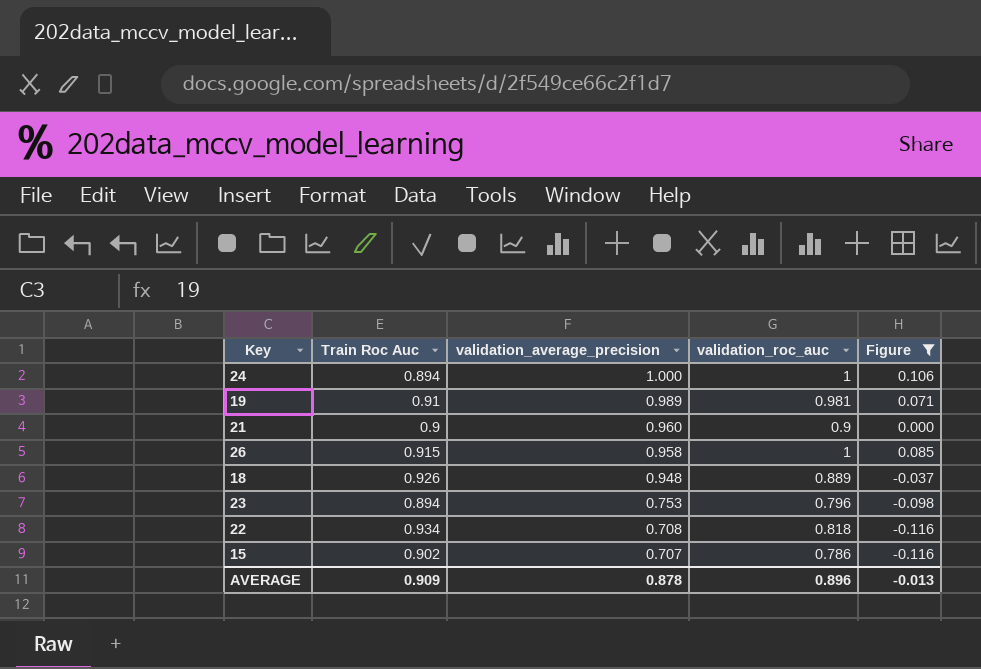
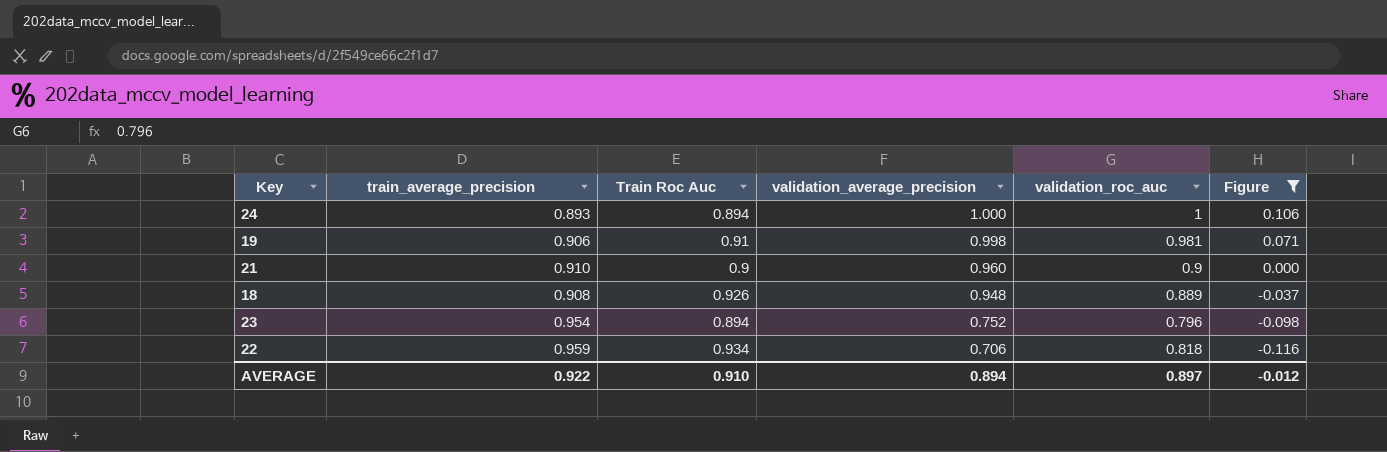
column train_average_precision | position: none -> 2
row 26: 0.915 | 0.958 | 1 | 0.085 -> none
row 15: 0.902 | 0.707 | 0.786 | -0.116 -> none
19 | validation_average_precision: 0.989 -> 0.998
23 | validation_average_precision: 0.753 -> 0.752
22 | validation_average_precision: 0.708 -> 0.706
AVERAGE | Train Roc Auc: 0.909 -> 0.910
AVERAGE | validation_average_precision: 0.878 -> 0.894
AVERAGE | validation_roc_auc: 0.896 -> 0.897
AVERAGE | Figure: -0.013 -> -0.012

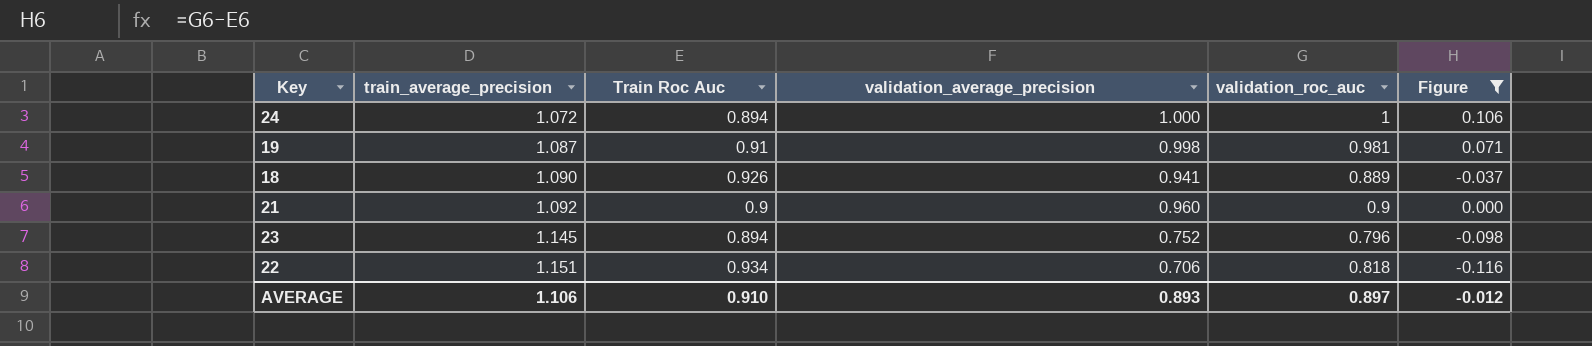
row order: validation_average_precision descending -> train_average_precision ascending
24 | train_average_precision: 0.893 -> 1.072
19 | train_average_precision: 0.906 -> 1.087
18 | train_average_precision: 0.908 -> 1.090
18 | validation_average_precision: 0.948 -> 0.941
21 | train_average_precision: 0.910 -> 1.092
23 | train_average_precision: 0.954 -> 1.145
22 | train_average_precision: 0.959 -> 1.151
AVERAGE | train_average_precision: 0.922 -> 1.106
AVERAGE | validation_average_precision: 0.894 -> 0.893

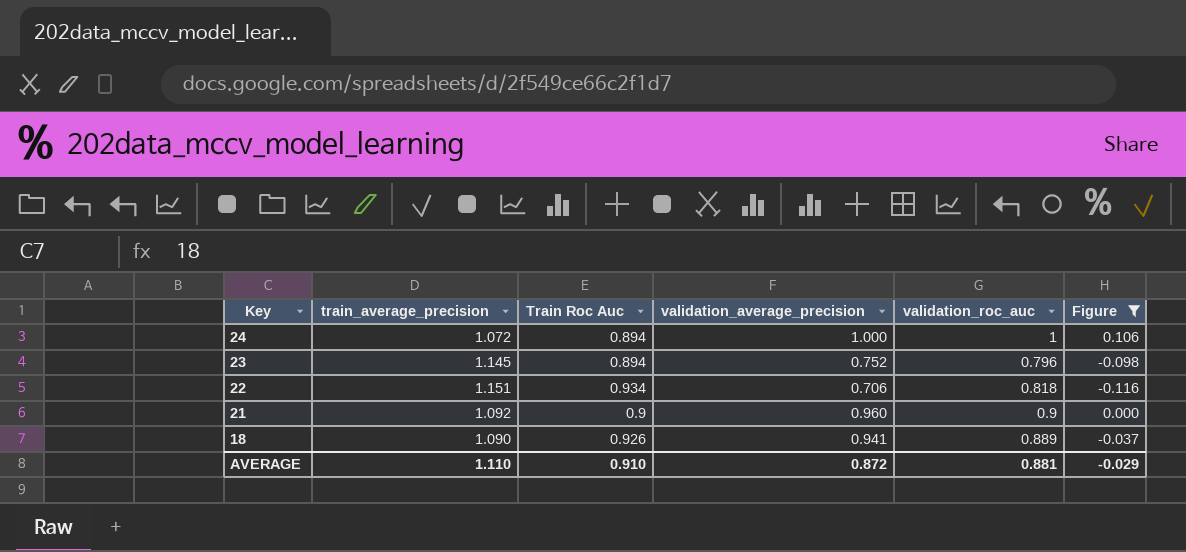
row order: train_average_precision ascending -> Key descending
row 19: 1.087 | 0.91 | 0.998 | 0.981 | 0.071 -> none
AVERAGE | train_average_precision: 1.106 -> 1.110
AVERAGE | validation_average_precision: 0.893 -> 0.872
AVERAGE | validation_roc_auc: 0.897 -> 0.881
AVERAGE | Figure: -0.012 -> -0.029

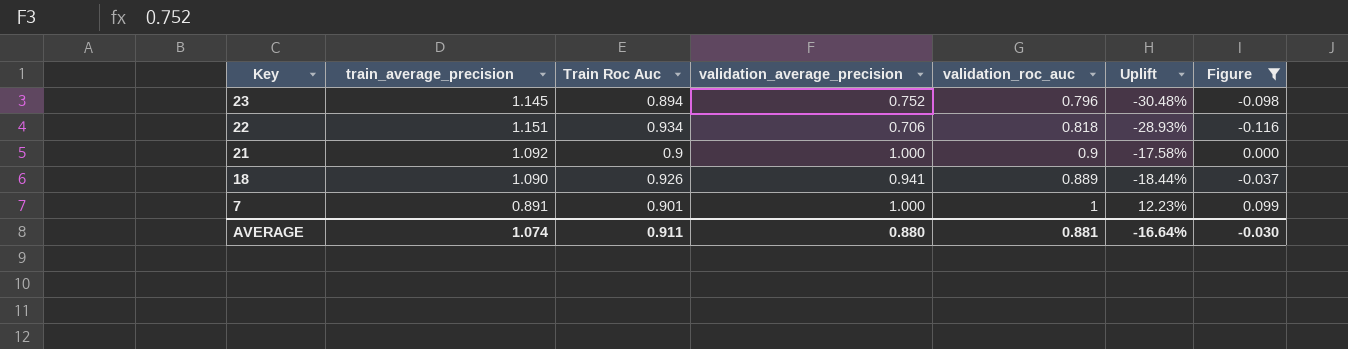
column Uplift | formula: none -> ([validation_roc_auc] - [train_average_precision]) / [train_average_precision]
row 24: 1.072 | 0.894 | 1.000 | 1 | 0.106 -> none
21 | validation_average_precision: 0.960 -> 1.000
row 7: none -> 0.891 | 0.901 | 1.000 | 1 | 12.23% | 0.099
AVERAGE | train_average_precision: 1.110 -> 1.074
AVERAGE | Train Roc Auc: 0.910 -> 0.911
AVERAGE | validation_average_precision: 0.872 -> 0.880
AVERAGE | Figure: -0.029 -> -0.030

